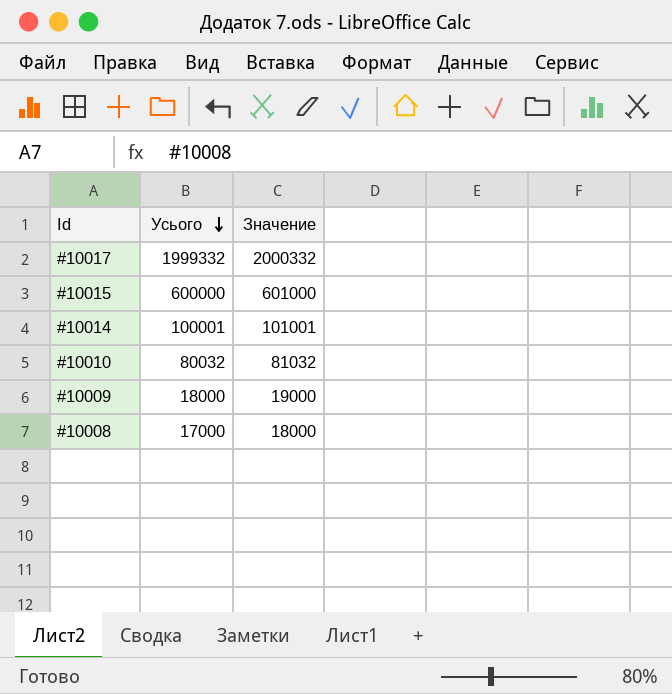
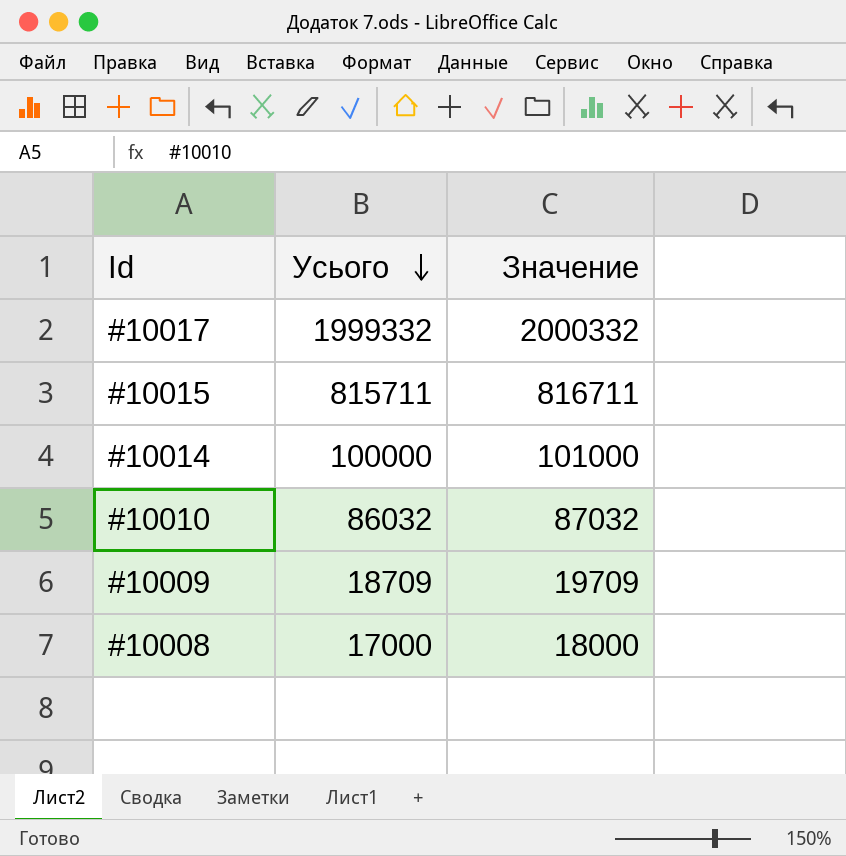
#10015 | Усього: 600000 -> 815711
#10015 | Значение: 601000 -> 816711
#10014 | Усього: 100001 -> 100000
#10014 | Значение: 101001 -> 101000
#10010 | Усього: 80032 -> 86032
#10010 | Значение: 81032 -> 87032
#10009 | Усього: 18000 -> 18709
#10009 | Значение: 19000 -> 19709

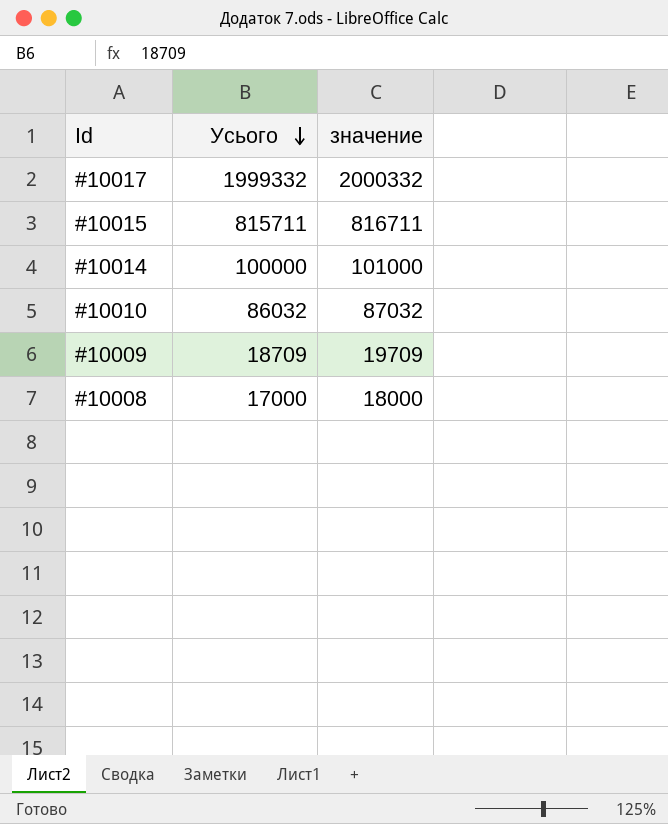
column name: Значение -> значение

